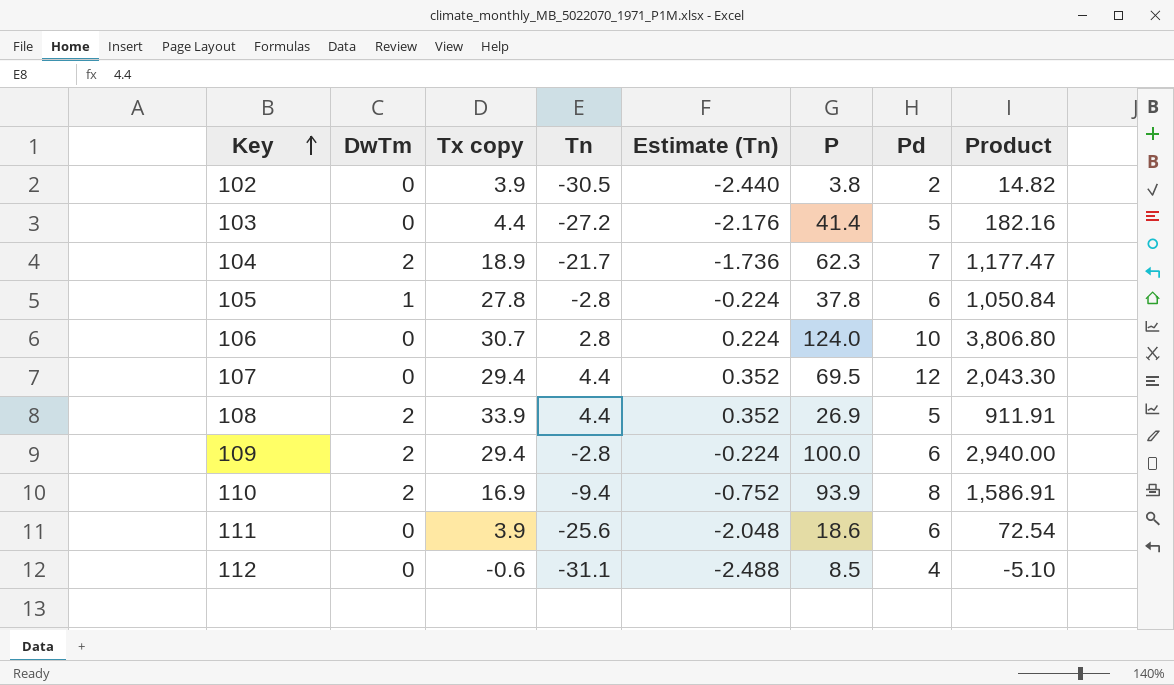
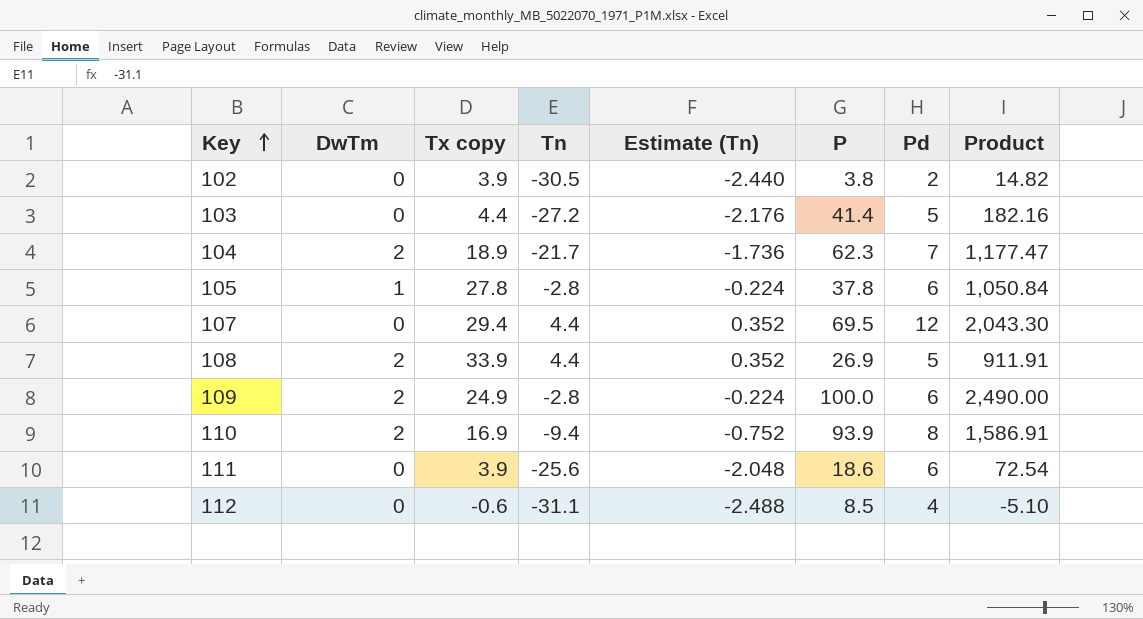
row 106: 0 | 30.7 | 2.8 | 0.224 | 124.0 | 10 | 3,806.80 -> none
109 | Tx copy: 29.4 -> 24.9
109 | Product: 2,940.00 -> 2,490.00

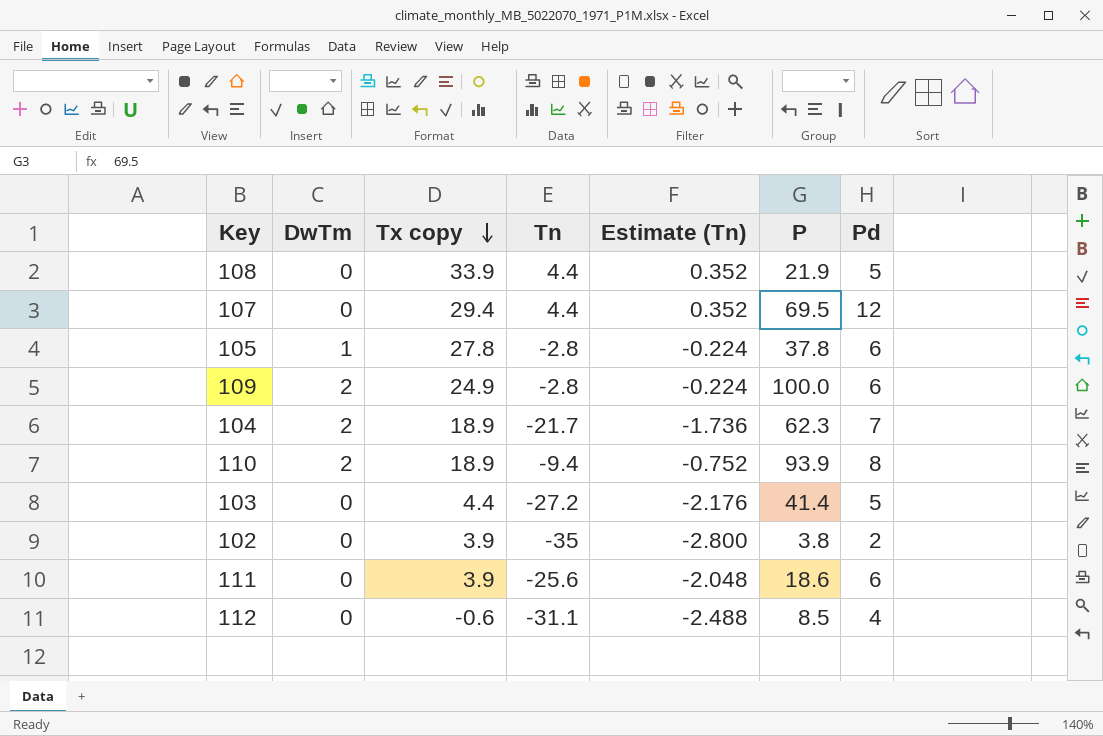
row order: Key ascending -> Tx copy descending
column Product | formula: [Tx copy] * [P] -> none
108 | DwTm: 2 -> 0
108 | P: 26.9 -> 21.9
110 | Tx copy: 16.9 -> 18.9
102 | Tn: -30.5 -> -35
102 | Estimate (Tn): -2.440 -> -2.800

